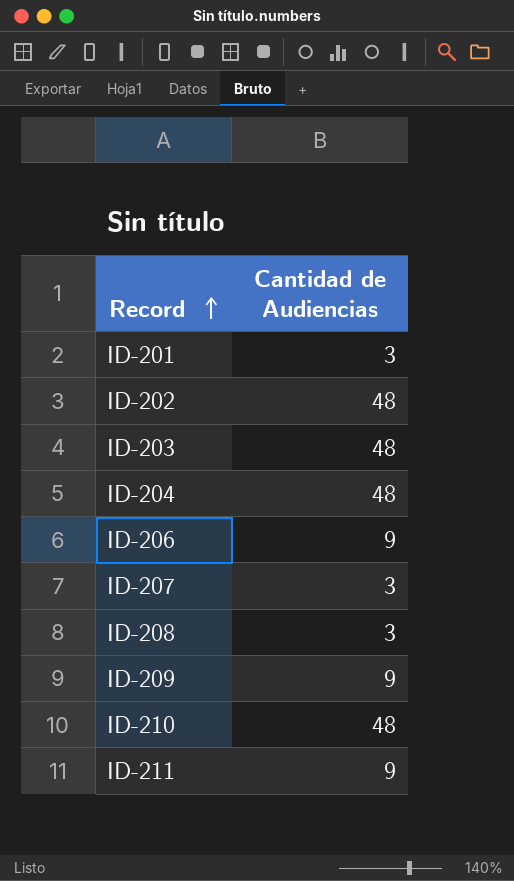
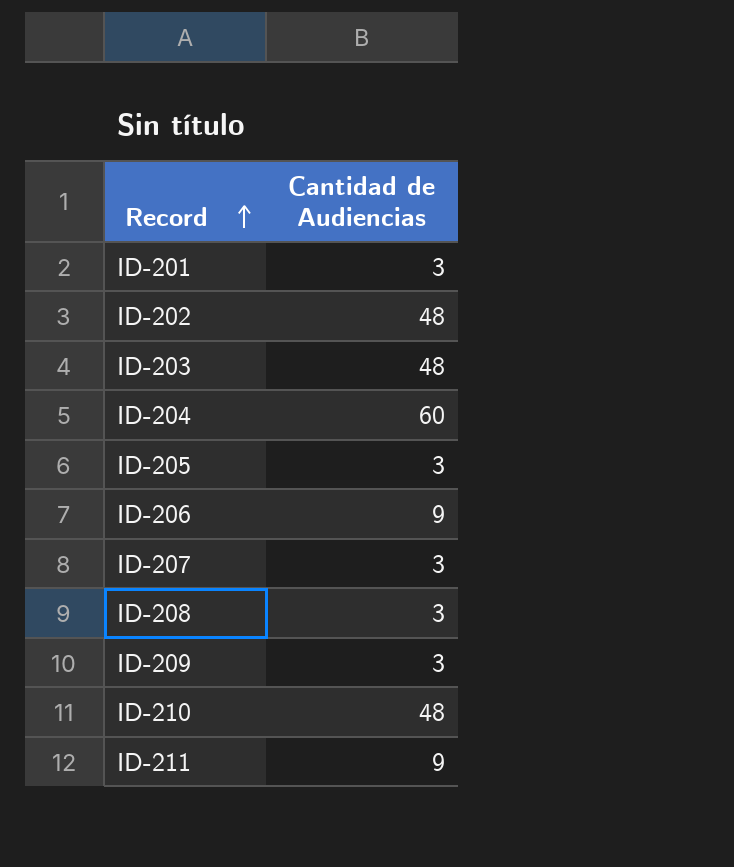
ID-204 | Cantidad de Audiencias: 48 -> 60
row ID-205: none -> 3
ID-209 | Cantidad de Audiencias: 9 -> 3

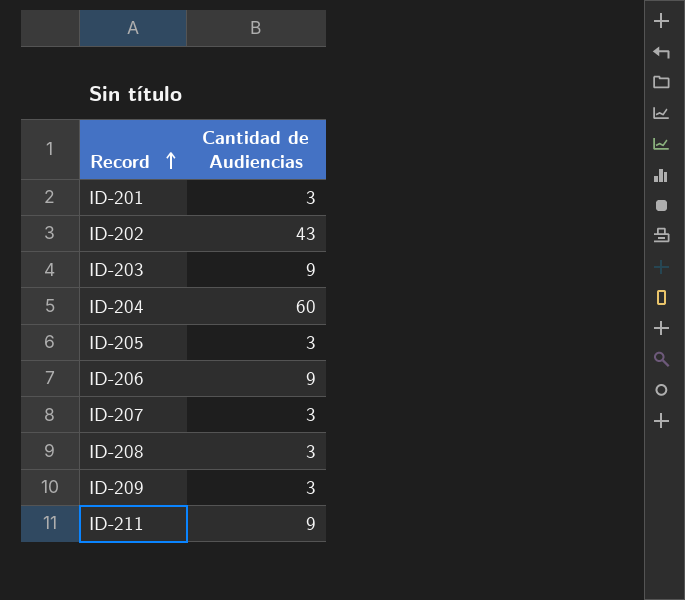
row ID-210: 48 -> none
ID-202 | Cantidad de Audiencias: 48 -> 43
ID-203 | Cantidad de Audiencias: 48 -> 9

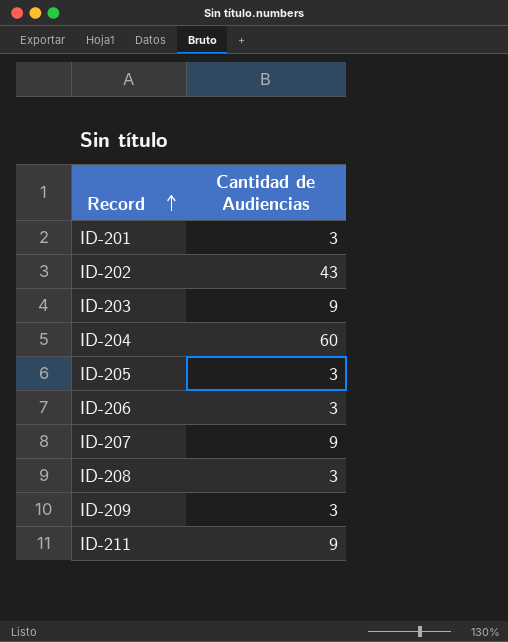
ID-206 | Cantidad de Audiencias: 9 -> 3
ID-207 | Cantidad de Audiencias: 3 -> 9

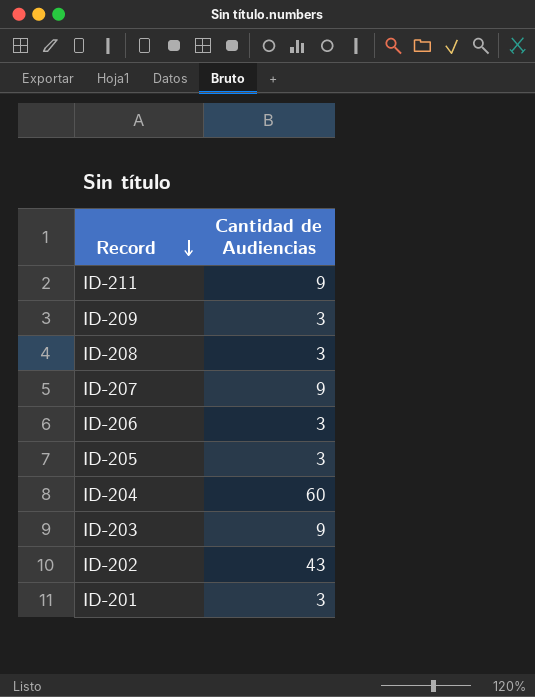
row order: Record ascending -> Record descending

